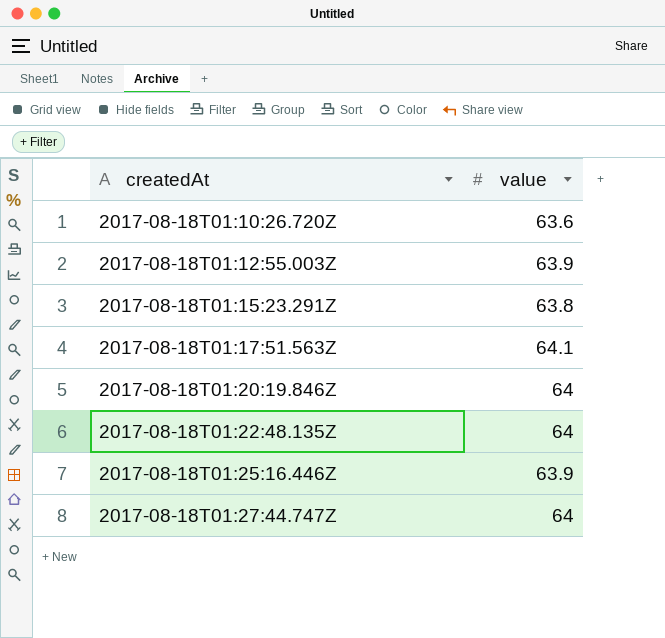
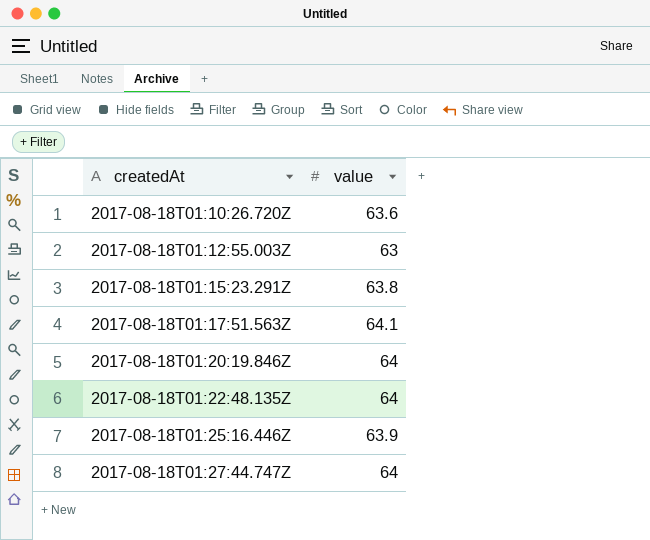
2017-08-18T01:12:55.003Z | value: 63.9 -> 63

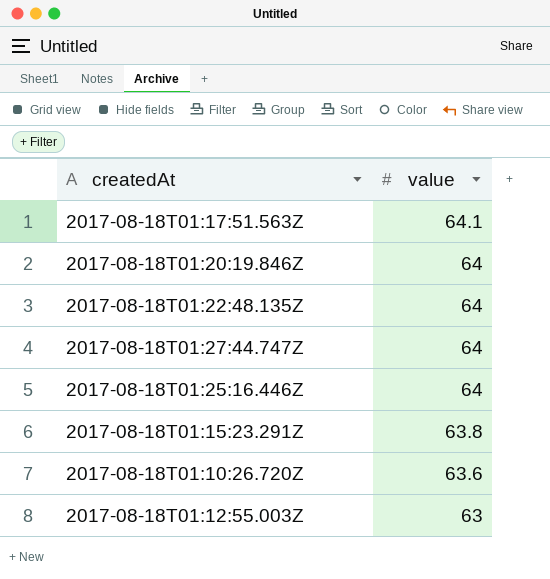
row order: createdAt ascending -> value descending
2017-08-18T01:25:16.446Z | value: 63.9 -> 64

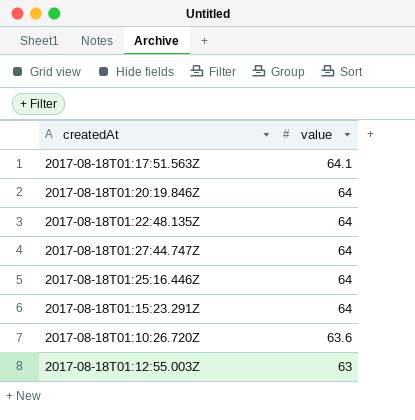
2017-08-18T01:15:23.291Z | value: 63.8 -> 64

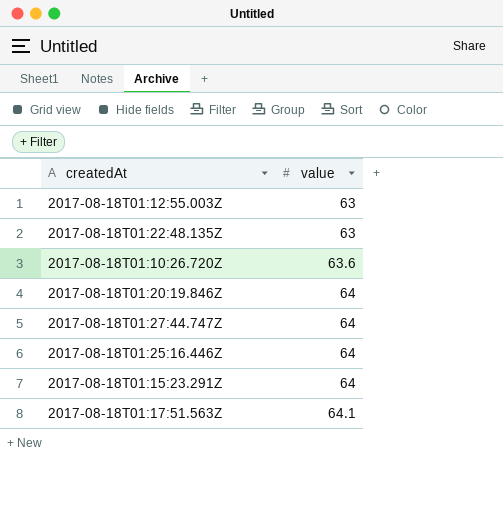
row order: value descending -> value ascending
2017-08-18T01:22:48.135Z | value: 64 -> 63

